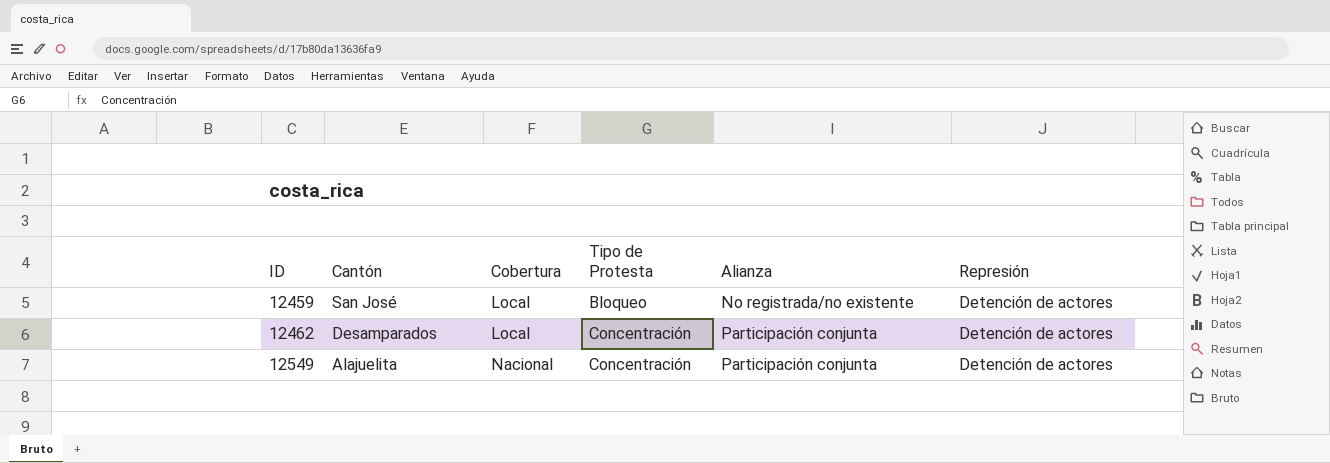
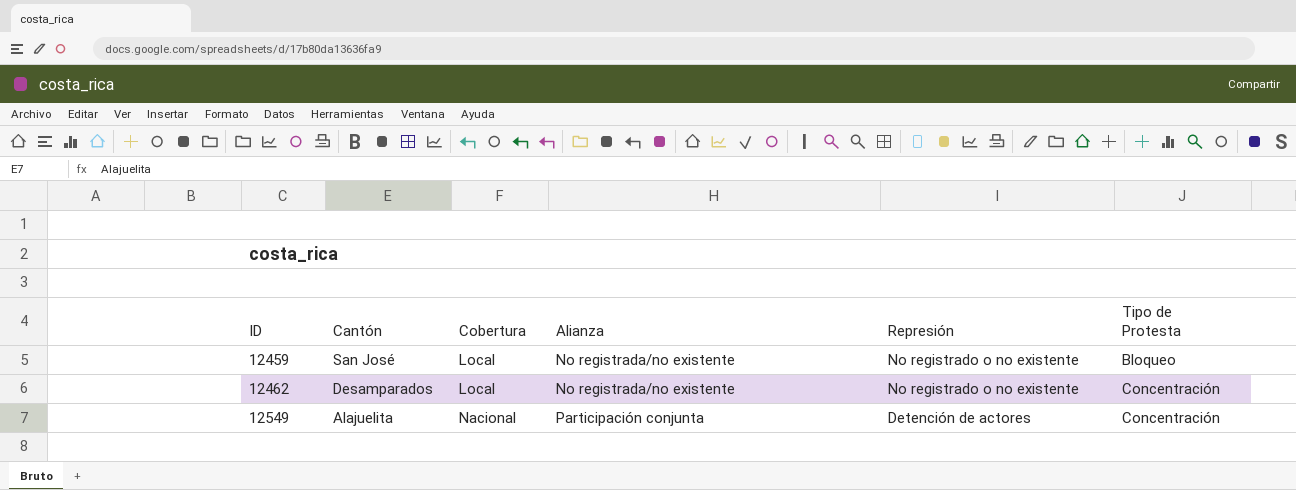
column Tipo de Protesta | position: 4 -> 6
12459 | Represión: Detención de actores -> No registrado o no existente
12462 | Alianza: Participación conjunta -> No registrada/no existente
12462 | Represión: Detención de actores -> No registrado o no existente

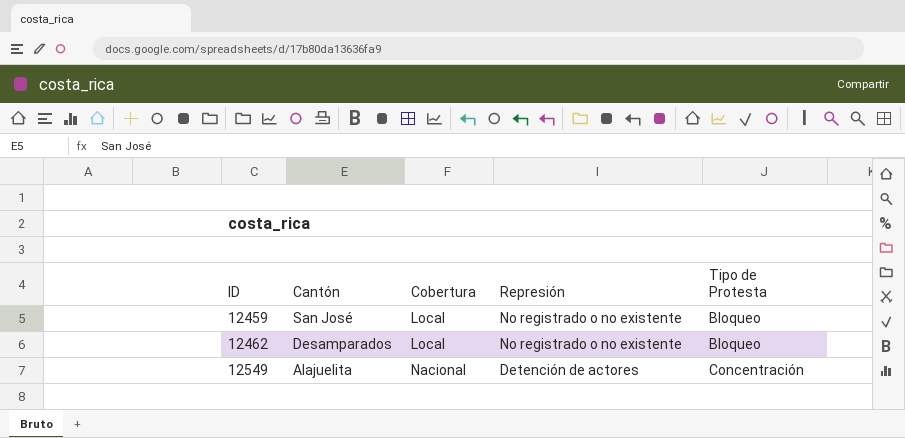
column Alianza | position: 4 -> none
12462 | Tipo de Protesta: Concentración -> Bloqueo

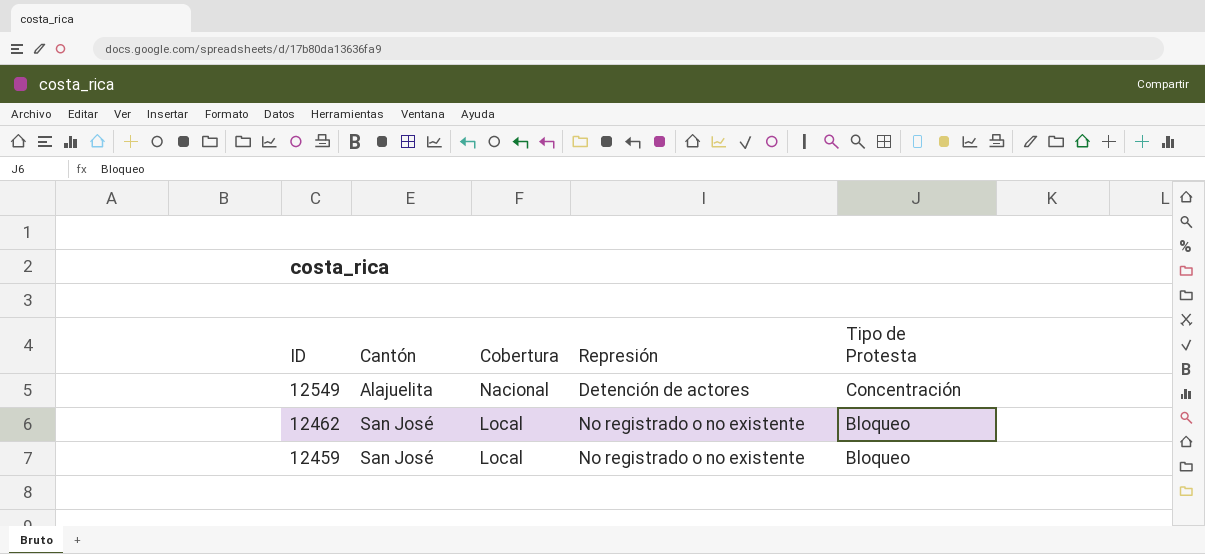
row order: ID ascending -> ID descending
12462 | Cantón: Desamparados -> San José

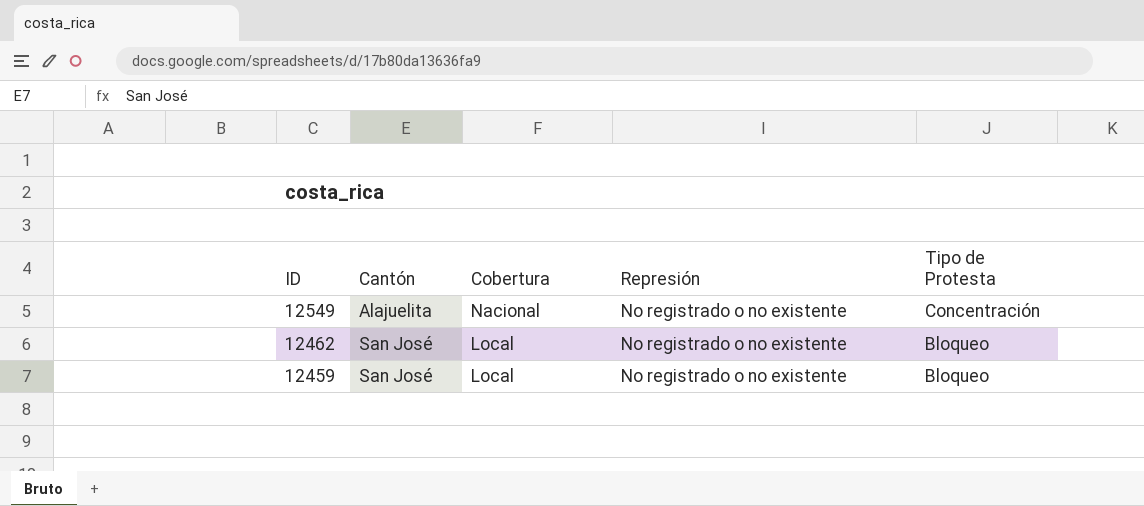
12549 | Represión: Detención de actores -> No registrado o no existente

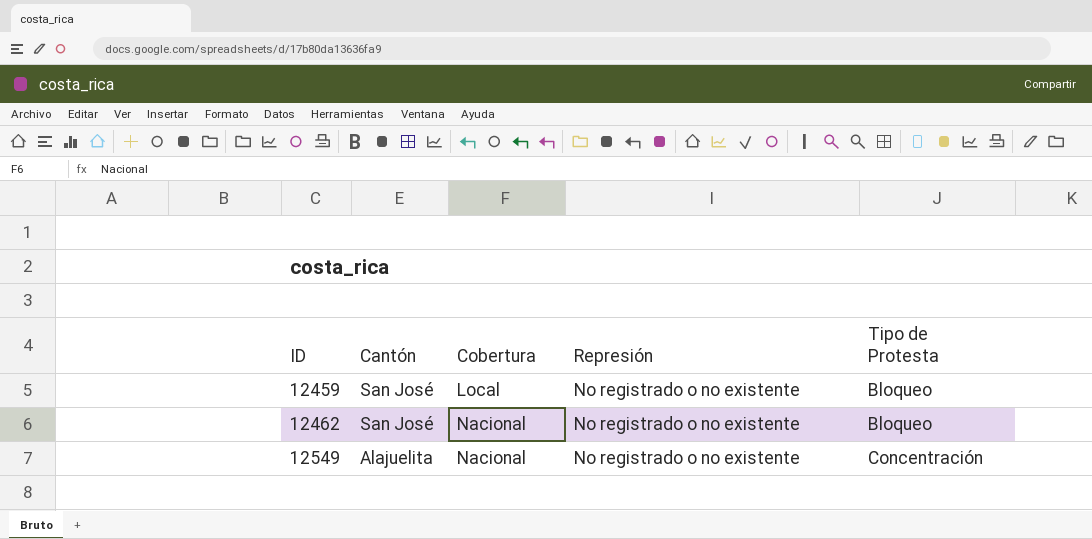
row order: ID descending -> ID ascending
12462 | Cobertura: Local -> Nacional

